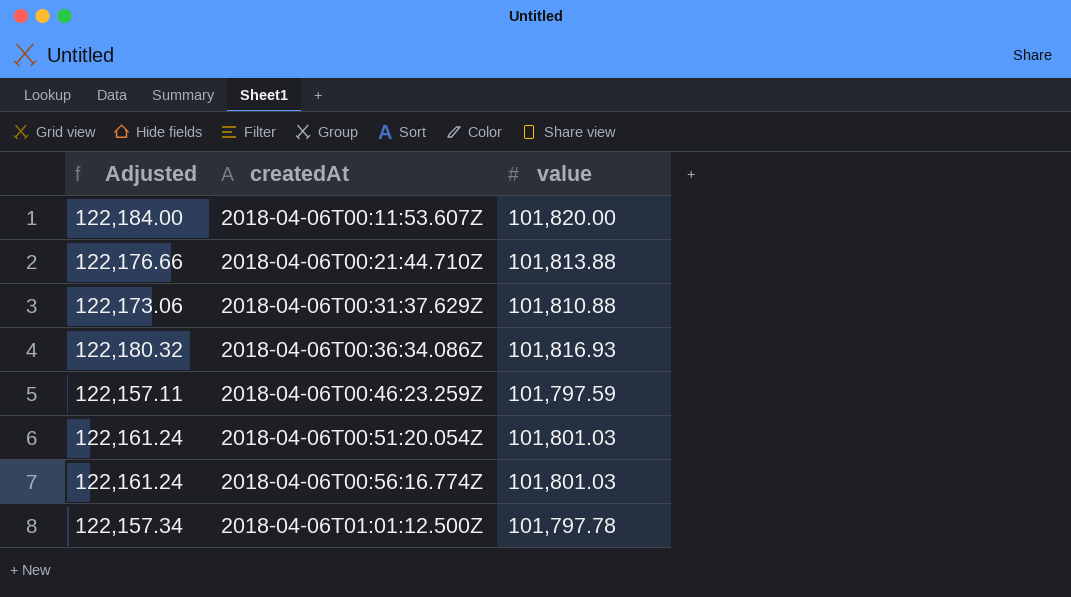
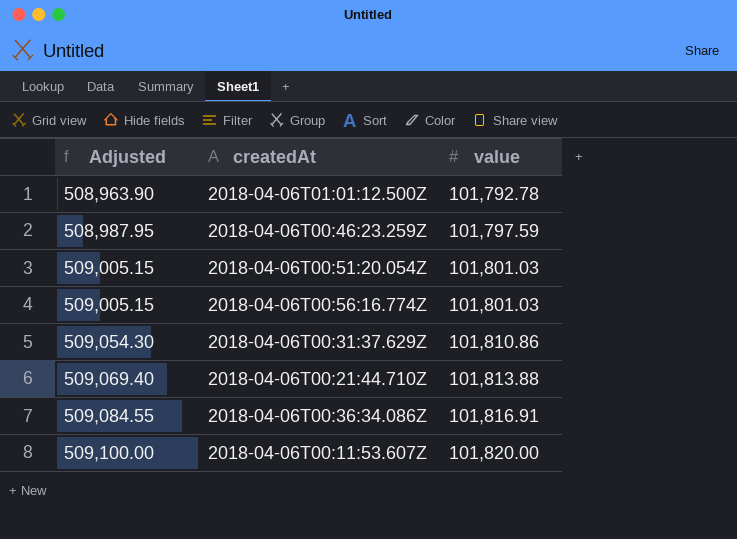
row order: createdAt ascending -> Adjusted ascending
column Adjusted | formula: [value] * 1.2 -> [value] * 5
2018-04-06T01:01:12.500Z | value: 101,797.78 -> 101,792.78
2018-04-06T00:31:37.629Z | value: 101,810.88 -> 101,810.86
2018-04-06T00:36:34.086Z | value: 101,816.93 -> 101,816.91

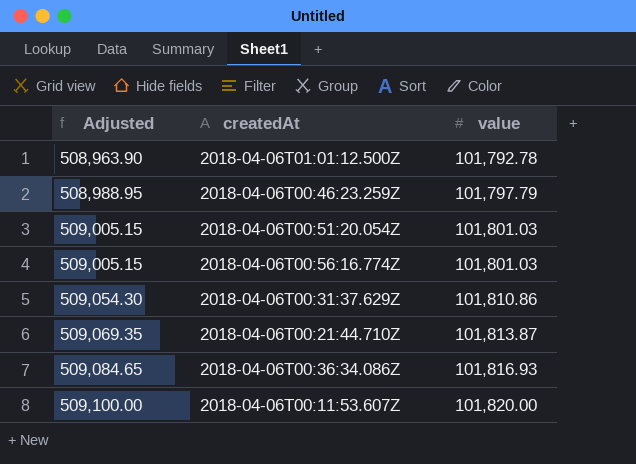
2018-04-06T00:46:23.259Z | Adjusted: 508,987.95 -> 508,988.95
2018-04-06T00:46:23.259Z | value: 101,797.59 -> 101,797.79
2018-04-06T00:21:44.710Z | Adjusted: 509,069.40 -> 509,069.35
2018-04-06T00:21:44.710Z | value: 101,813.88 -> 101,813.87
2018-04-06T00:36:34.086Z | Adjusted: 509,084.55 -> 509,084.65
2018-04-06T00:36:34.086Z | value: 101,816.91 -> 101,816.93

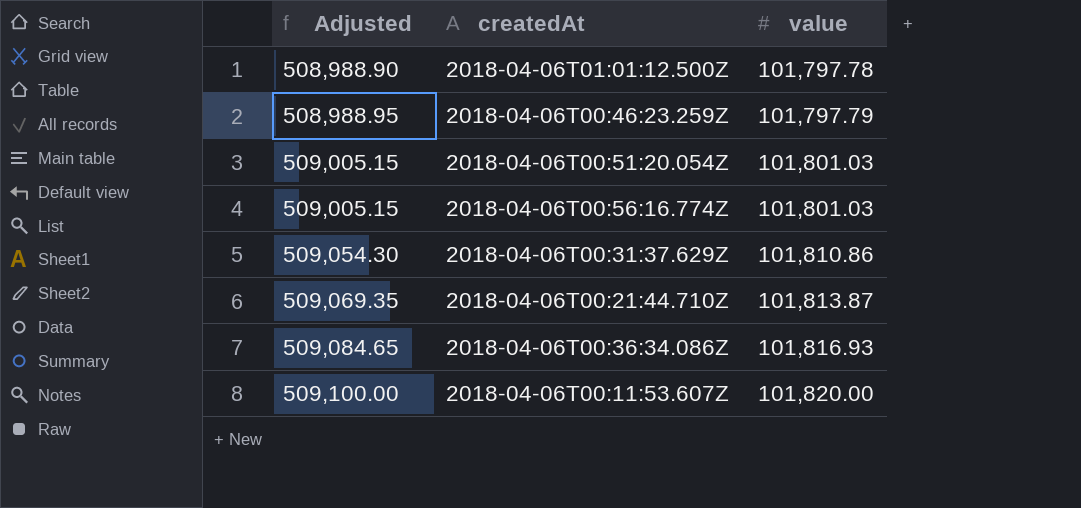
2018-04-06T01:01:12.500Z | Adjusted: 508,963.90 -> 508,988.90
2018-04-06T01:01:12.500Z | value: 101,792.78 -> 101,797.78

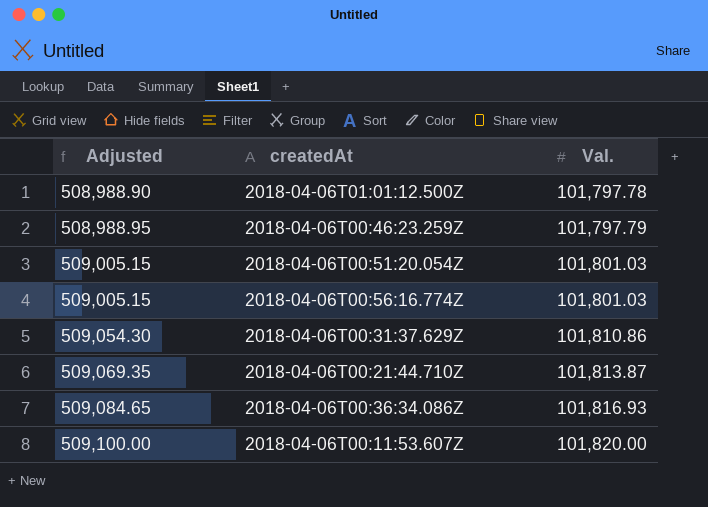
column name: value -> Val.

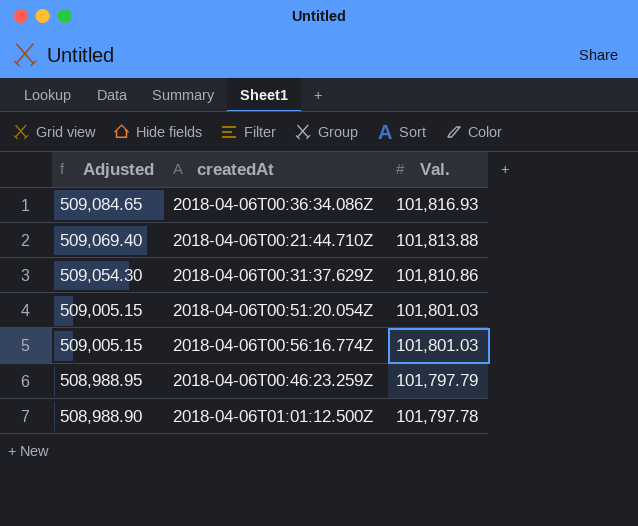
row order: Adjusted ascending -> Adjusted descending
row 2018-04-06T00:11:53.607Z: 509,100.00 | 101,820.00 -> none
2018-04-06T00:21:44.710Z | Adjusted: 509,069.35 -> 509,069.40
2018-04-06T00:21:44.710Z | Val.: 101,813.87 -> 101,813.88

